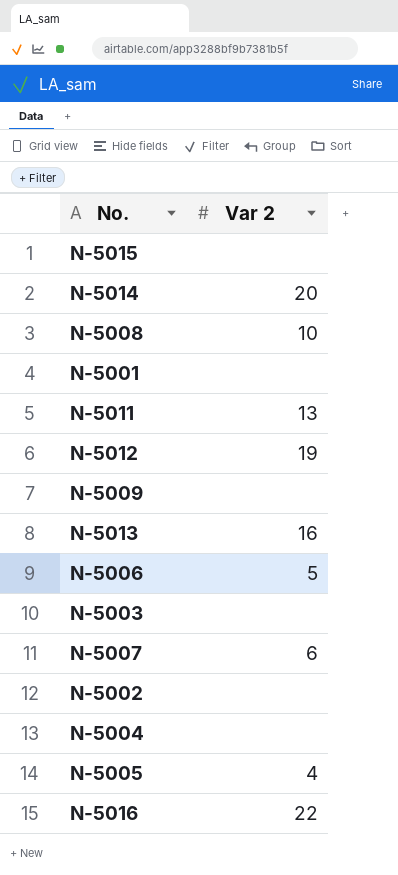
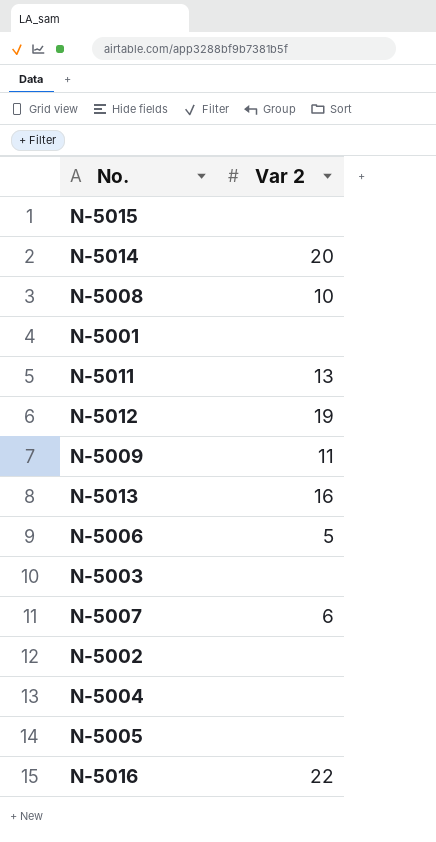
N-5009 | Var 2: none -> 11
N-5005 | Var 2: 4 -> none

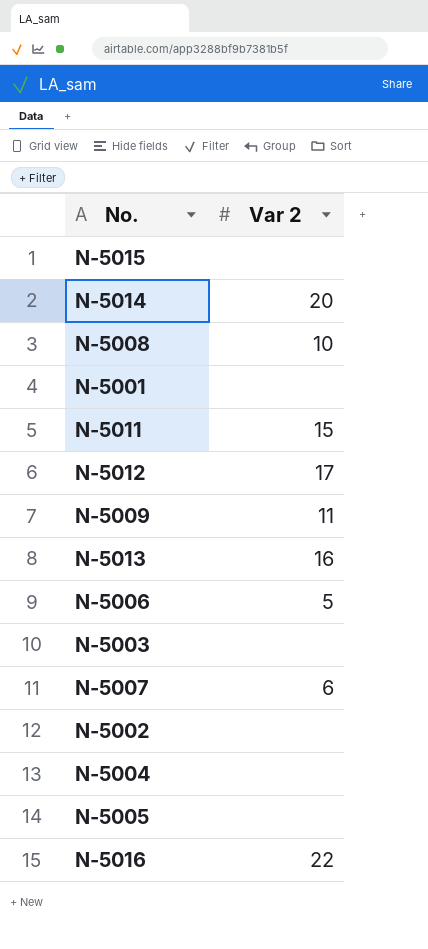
N-5011 | Var 2: 13 -> 15
N-5012 | Var 2: 19 -> 17

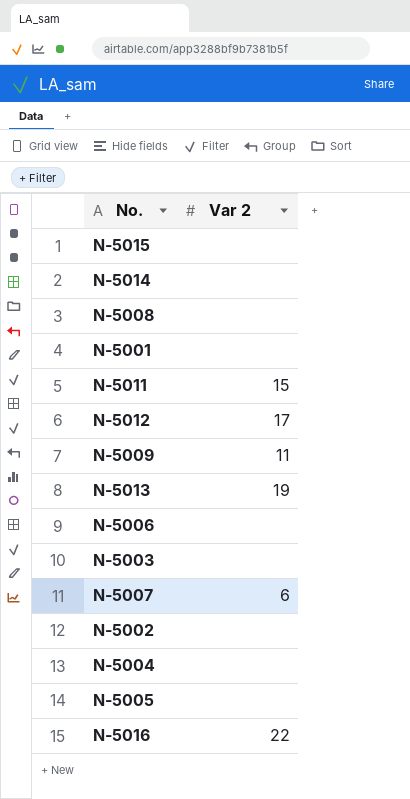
N-5014 | Var 2: 20 -> none
N-5008 | Var 2: 10 -> none
N-5013 | Var 2: 16 -> 19
N-5006 | Var 2: 5 -> none

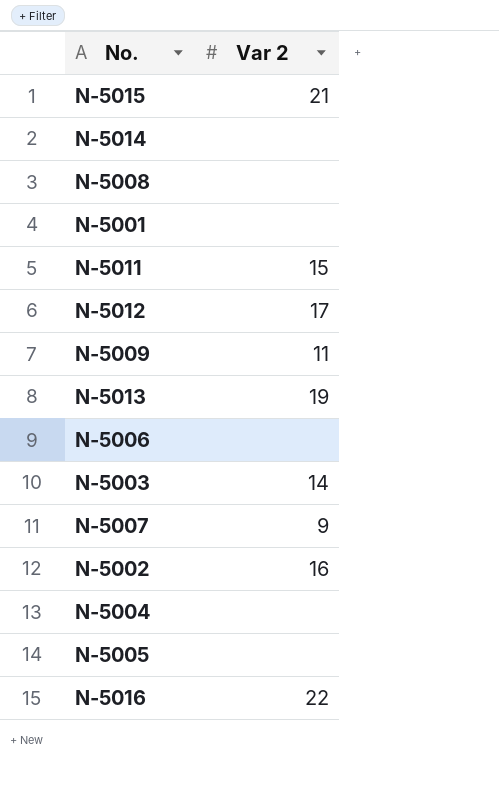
N-5015 | Var 2: none -> 21
N-5003 | Var 2: none -> 14
N-5007 | Var 2: 6 -> 9
N-5002 | Var 2: none -> 16

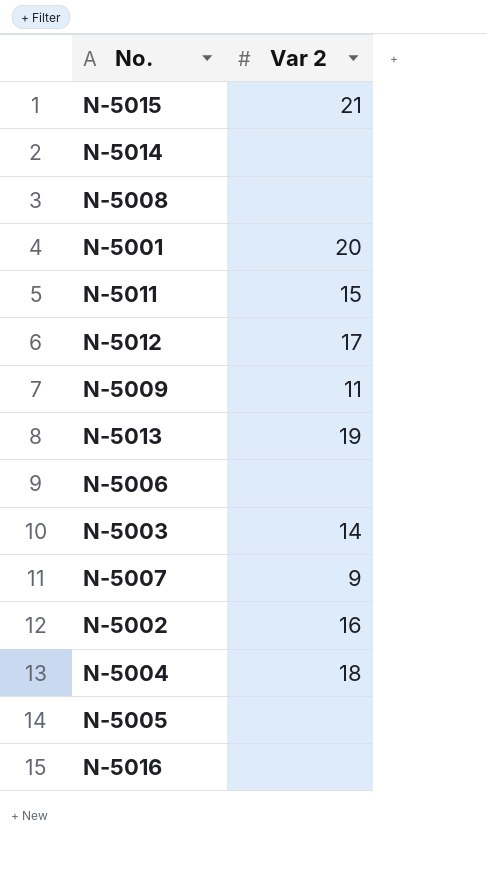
N-5001 | Var 2: none -> 20
N-5004 | Var 2: none -> 18
N-5016 | Var 2: 22 -> none

